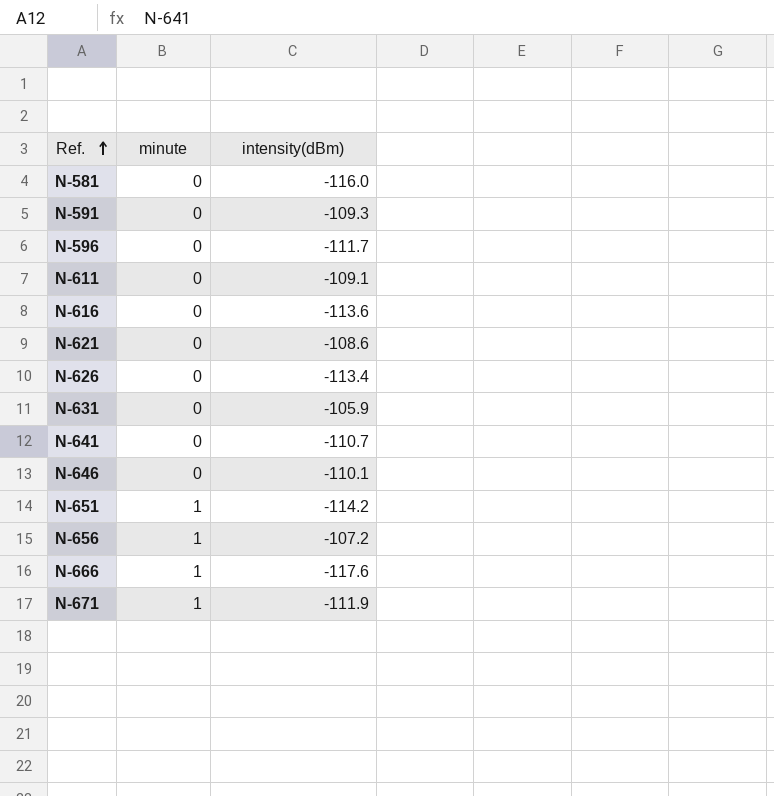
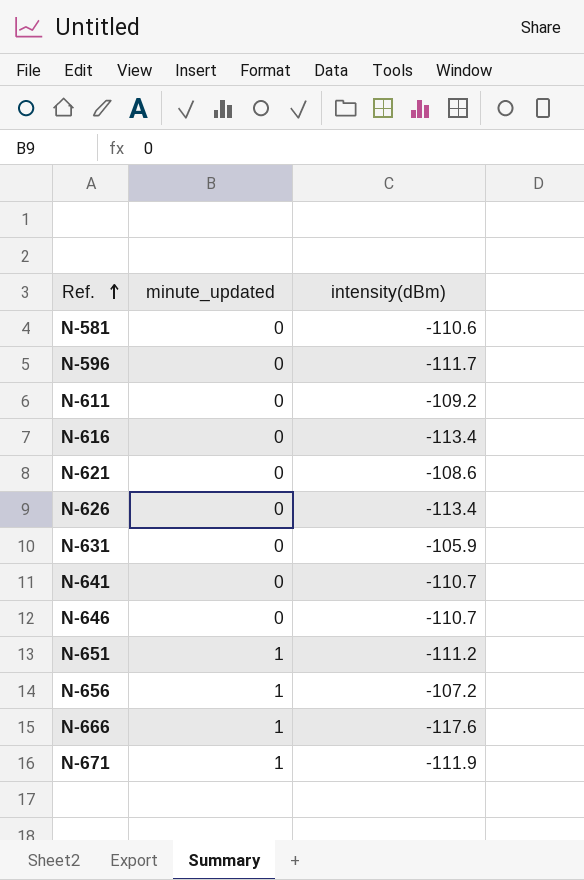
column name: minute -> minute_updated
row N-591: 0 | -109.3 -> none
N-581 | intensity(dBm): -116.0 -> -110.6
N-611 | intensity(dBm): -109.1 -> -109.2
N-616 | intensity(dBm): -113.6 -> -113.4
N-646 | intensity(dBm): -110.1 -> -110.7
N-651 | intensity(dBm): -114.2 -> -111.2

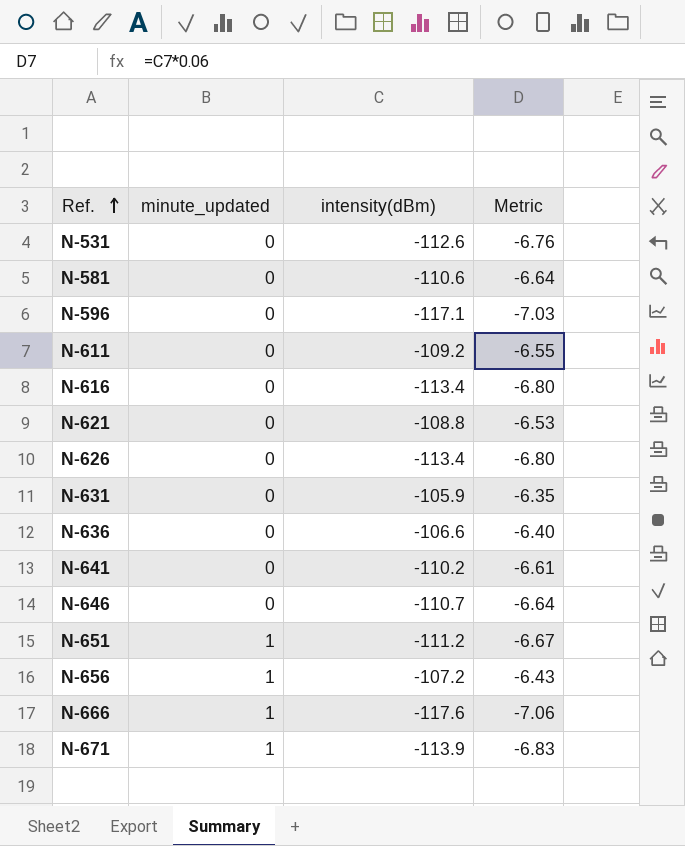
column Metric | formula: none -> [intensity(dBm)] * 0.06
row N-531: none -> 0 | -112.6 | -6.76
N-596 | intensity(dBm): -111.7 -> -117.1
N-621 | intensity(dBm): -108.6 -> -108.8
row N-636: none -> 0 | -106.6 | -6.40
N-641 | intensity(dBm): -110.7 -> -110.2
N-671 | intensity(dBm): -111.9 -> -113.9

